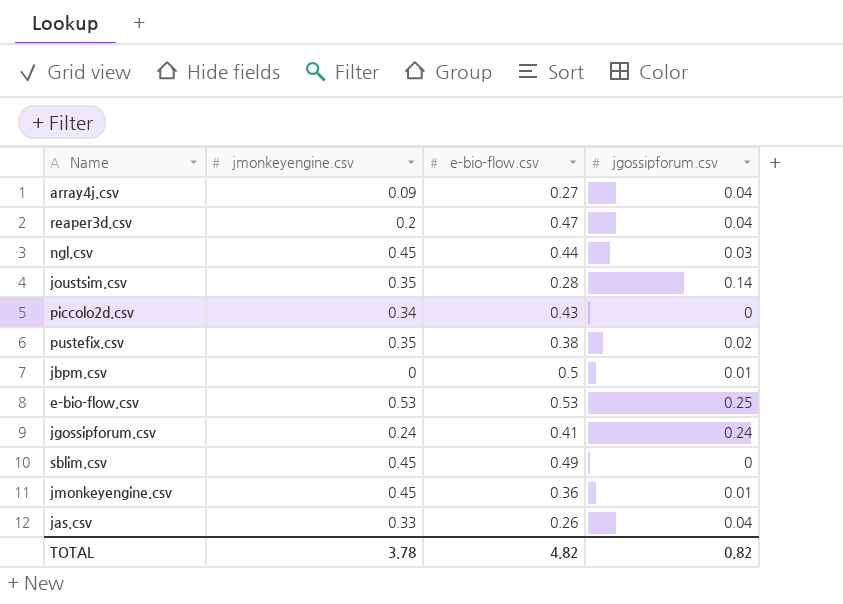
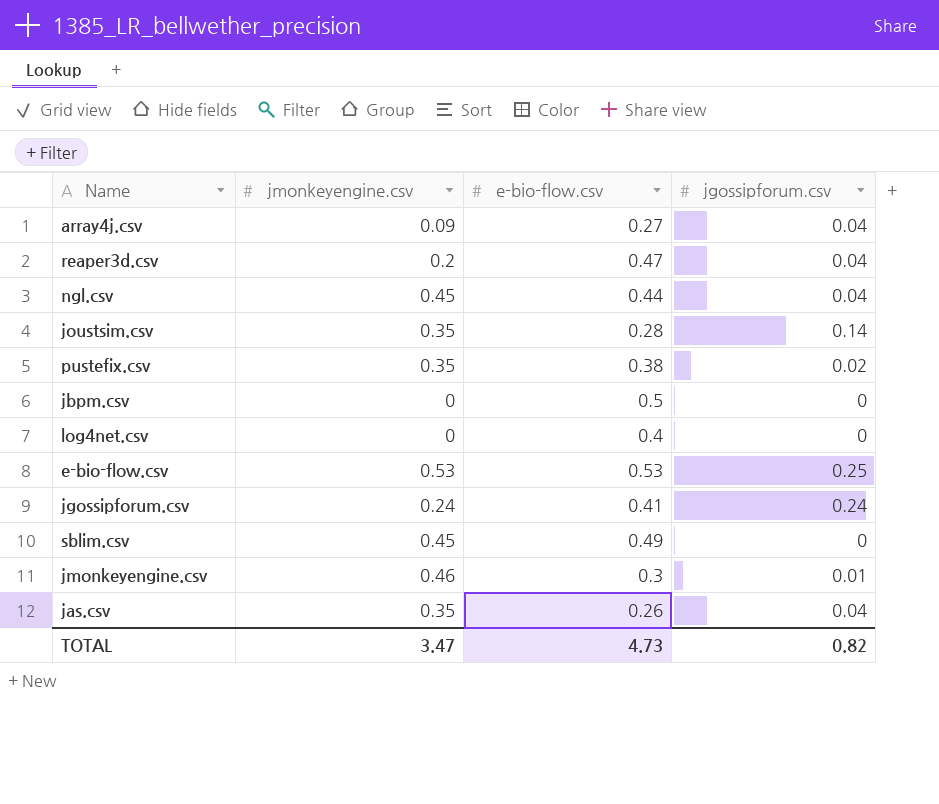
row piccolo2d.csv: 0.34 | 0.43 | 0 -> none
ngl.csv | jgossipforum.csv: 0.03 -> 0.04
jbpm.csv | jgossipforum.csv: 0.01 -> 0
row log4net.csv: none -> 0 | 0.4 | 0
jmonkeyengine.csv | jmonkeyengine.csv: 0.45 -> 0.46
jmonkeyengine.csv | e-bio-flow.csv: 0.36 -> 0.3
jas.csv | jmonkeyengine.csv: 0.33 -> 0.35
TOTAL | jmonkeyengine.csv: 3.78 -> 3.47
TOTAL | e-bio-flow.csv: 4.82 -> 4.73

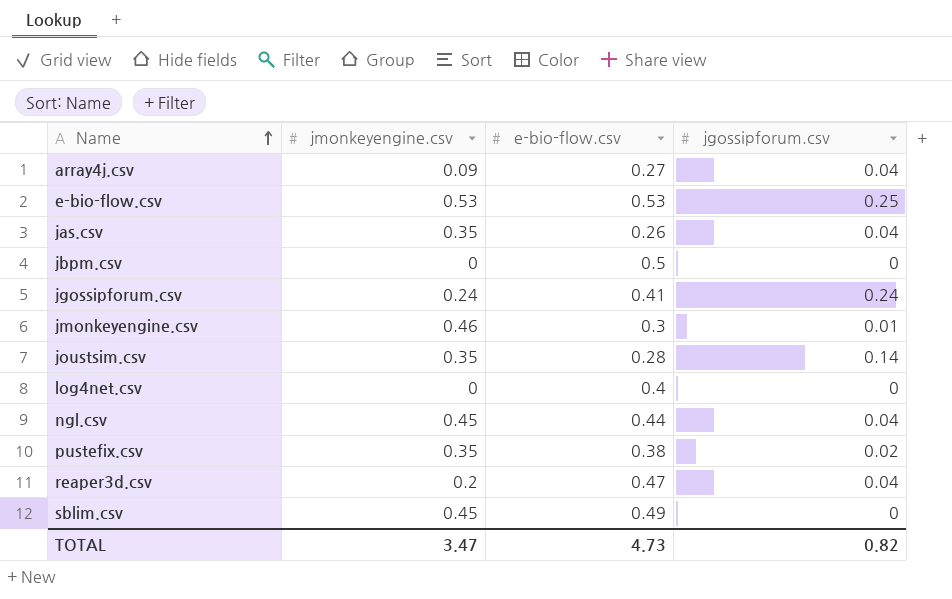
row order: none -> Name ascending

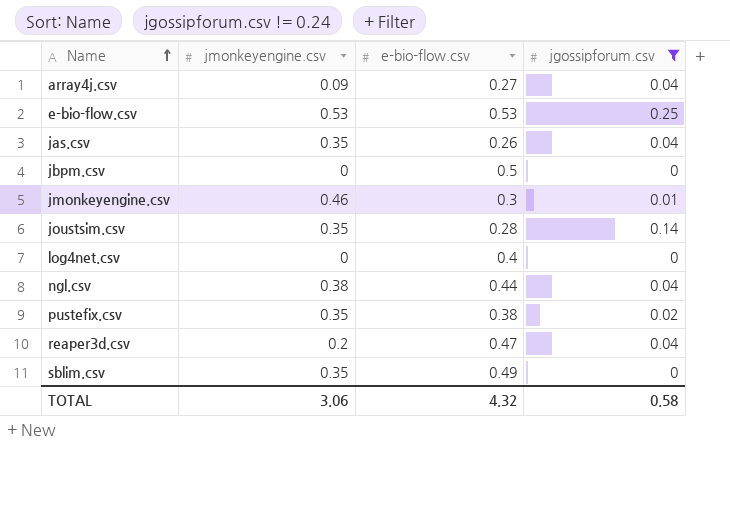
filter: none -> jgossipforum.csv != 0.24
ngl.csv | jmonkeyengine.csv: 0.45 -> 0.38
sblim.csv | jmonkeyengine.csv: 0.45 -> 0.35
TOTAL | jmonkeyengine.csv: 3.47 -> 3.06
TOTAL | e-bio-flow.csv: 4.73 -> 4.32
TOTAL | jgossipforum.csv: 0.82 -> 0.58

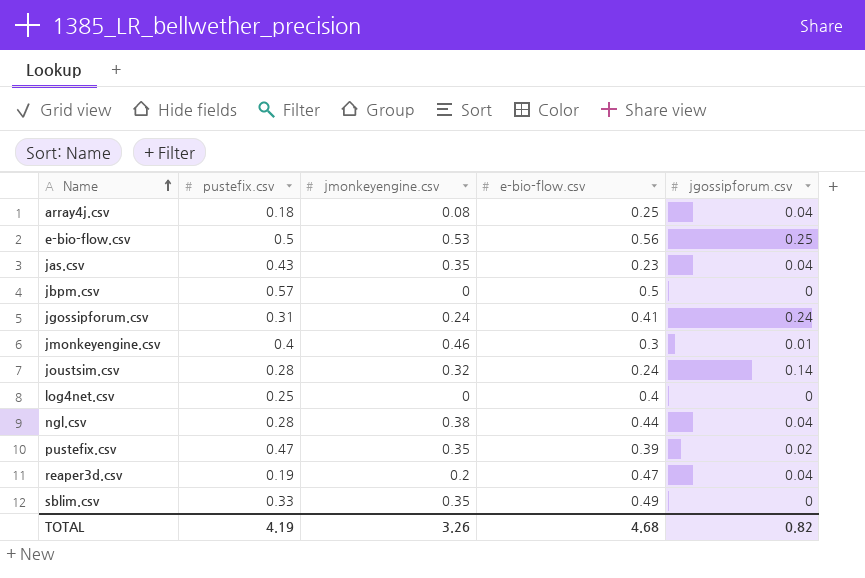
filter: jgossipforum.csv != 0.24 -> none
column pustefix.csv | position: none -> 2
array4j.csv | jmonkeyengine.csv: 0.09 -> 0.08
array4j.csv | e-bio-flow.csv: 0.27 -> 0.25
e-bio-flow.csv | e-bio-flow.csv: 0.53 -> 0.56
jas.csv | e-bio-flow.csv: 0.26 -> 0.23
joustsim.csv | jmonkeyengine.csv: 0.35 -> 0.32
joustsim.csv | e-bio-flow.csv: 0.28 -> 0.24
pustefix.csv | e-bio-flow.csv: 0.38 -> 0.39
TOTAL | jmonkeyengine.csv: 3.06 -> 3.26
TOTAL | e-bio-flow.csv: 4.32 -> 4.68
TOTAL | jgossipforum.csv: 0.58 -> 0.82

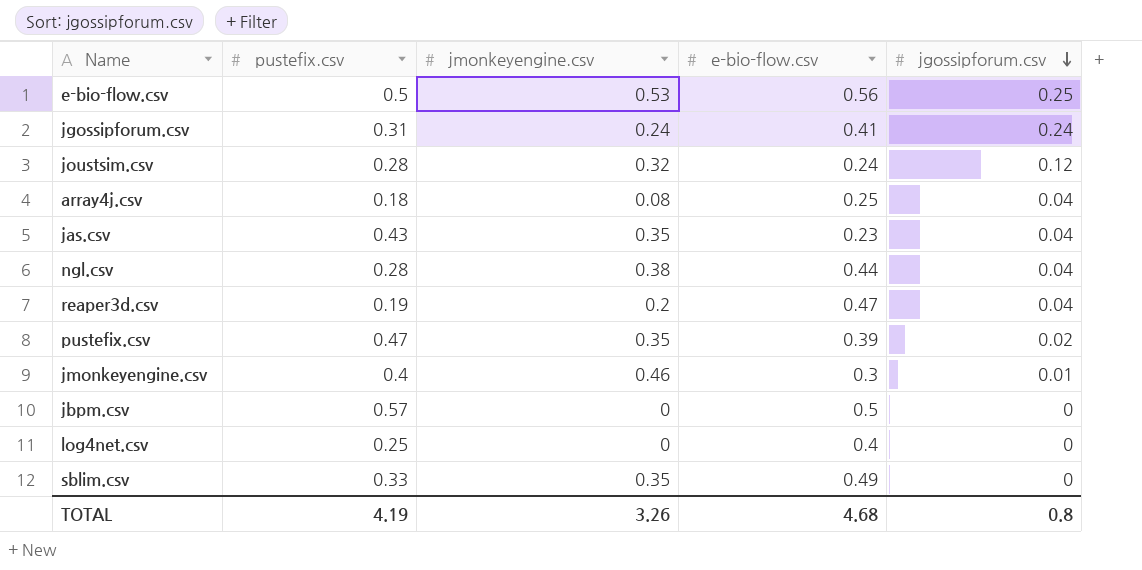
row order: Name ascending -> jgossipforum.csv descending
joustsim.csv | jgossipforum.csv: 0.14 -> 0.12
TOTAL | jgossipforum.csv: 0.82 -> 0.8

